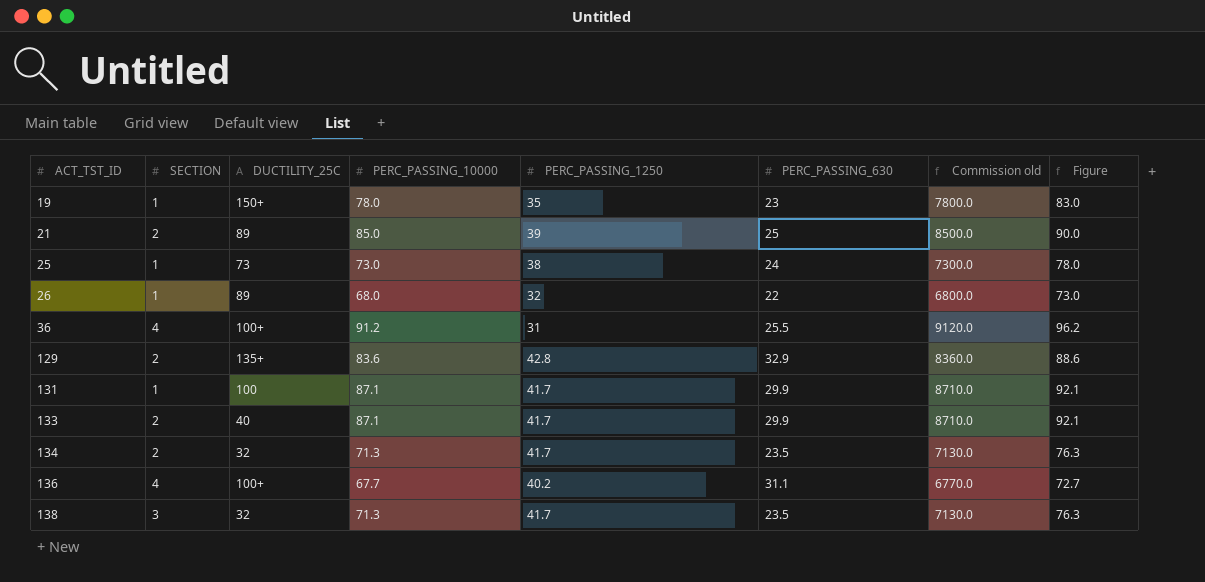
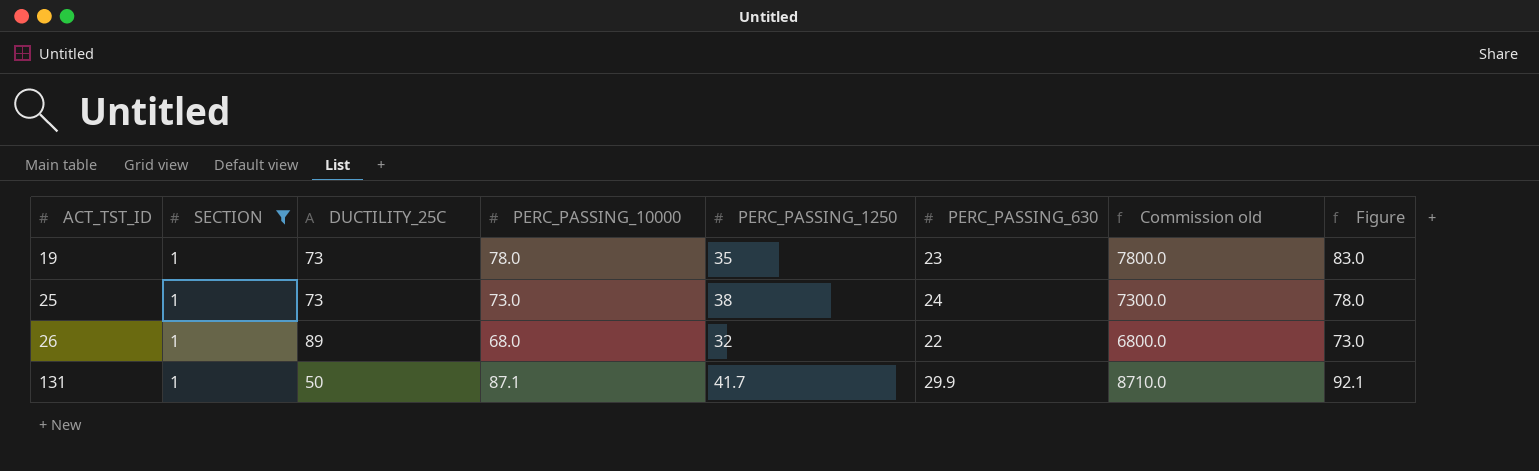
filter: none -> SECTION = 1
19 | DUCTILITY_25C: 150+ -> 73
131 | DUCTILITY_25C: 100 -> 50

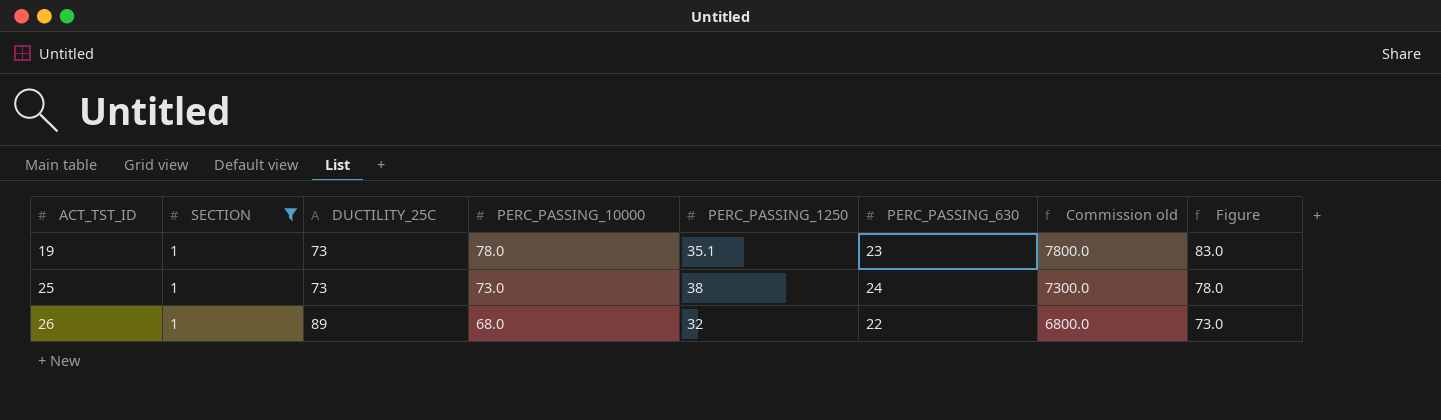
row 131: 1 | 50 | 87.1 | 41.7 | 29.9 | 8710.0 | 92.1 -> none
19 | PERC_PASSING_1250: 35 -> 35.1

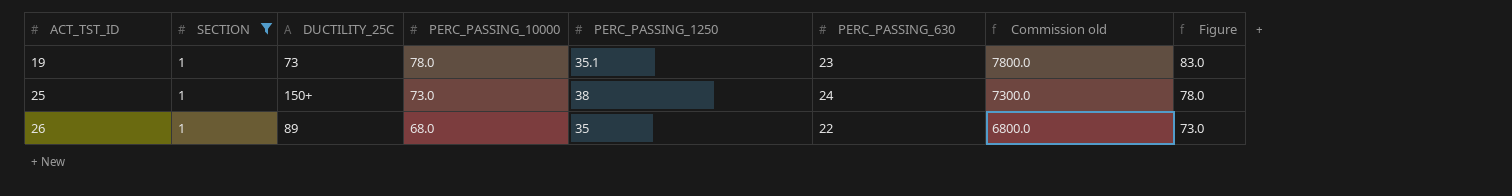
25 | DUCTILITY_25C: 73 -> 150+
26 | PERC_PASSING_1250: 32 -> 35

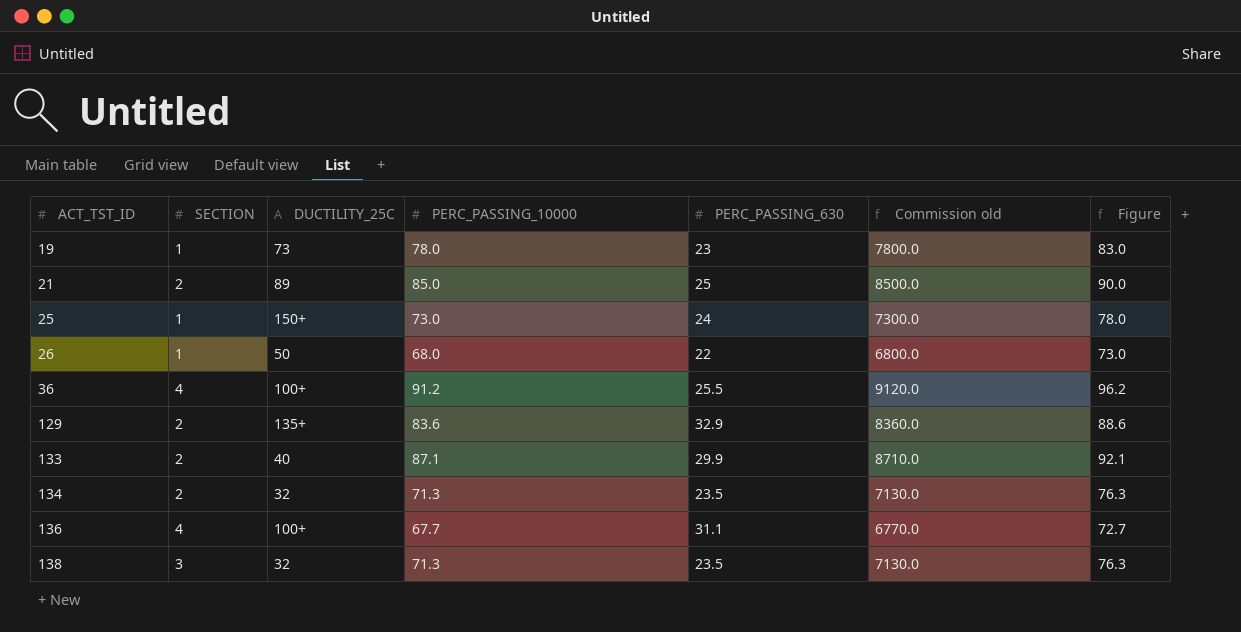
filter: SECTION = 1 -> none
column PERC_PASSING_1250 | position: 5 -> none
26 | DUCTILITY_25C: 89 -> 50

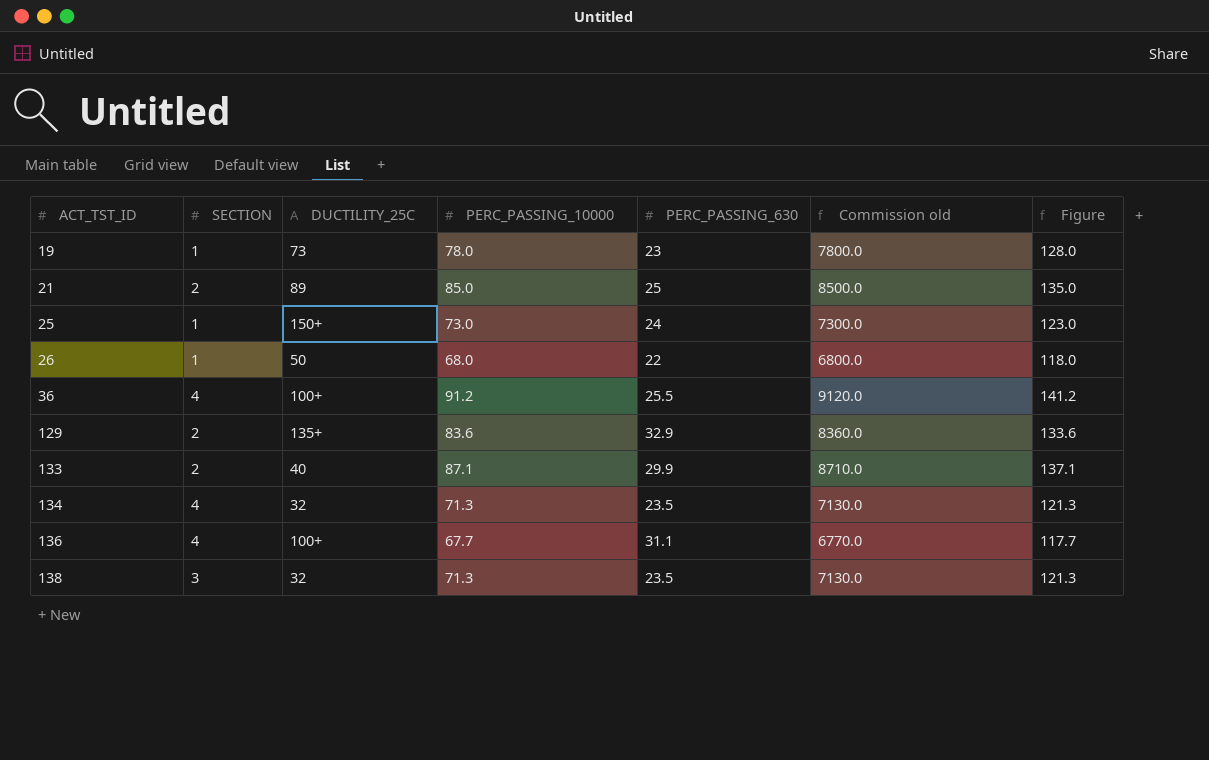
column Figure | formula: [PERC_PASSING_10000] + 5 -> [PERC_PASSING_10000] + 50
134 | SECTION: 2 -> 4

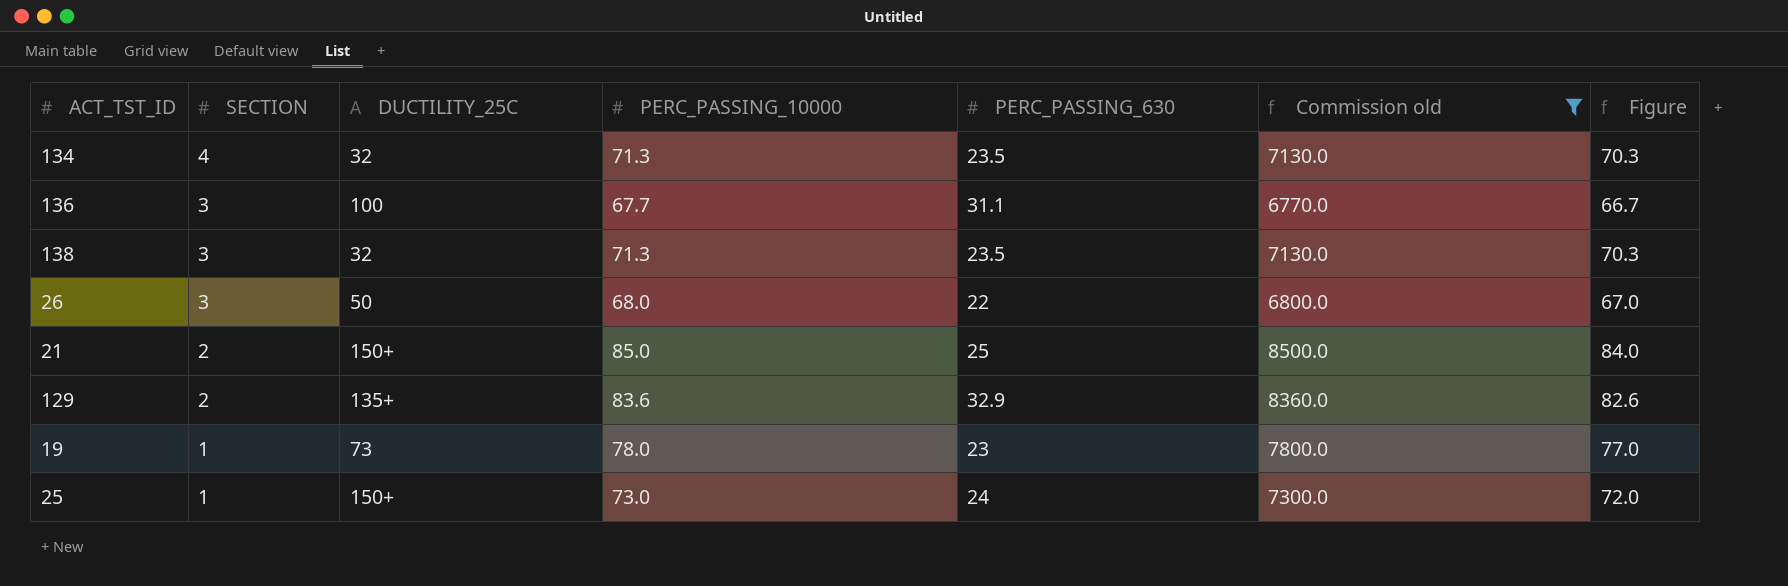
filter: none -> Commission old <= 8500.0
row order: ACT_TST_ID ascending -> SECTION descending
column Figure | formula: [PERC_PASSING_10000] + 50 -> [PERC_PASSING_10000] - 1
136 | SECTION: 4 -> 3
136 | DUCTILITY_25C: 100+ -> 100
26 | SECTION: 1 -> 3
21 | DUCTILITY_25C: 89 -> 150+

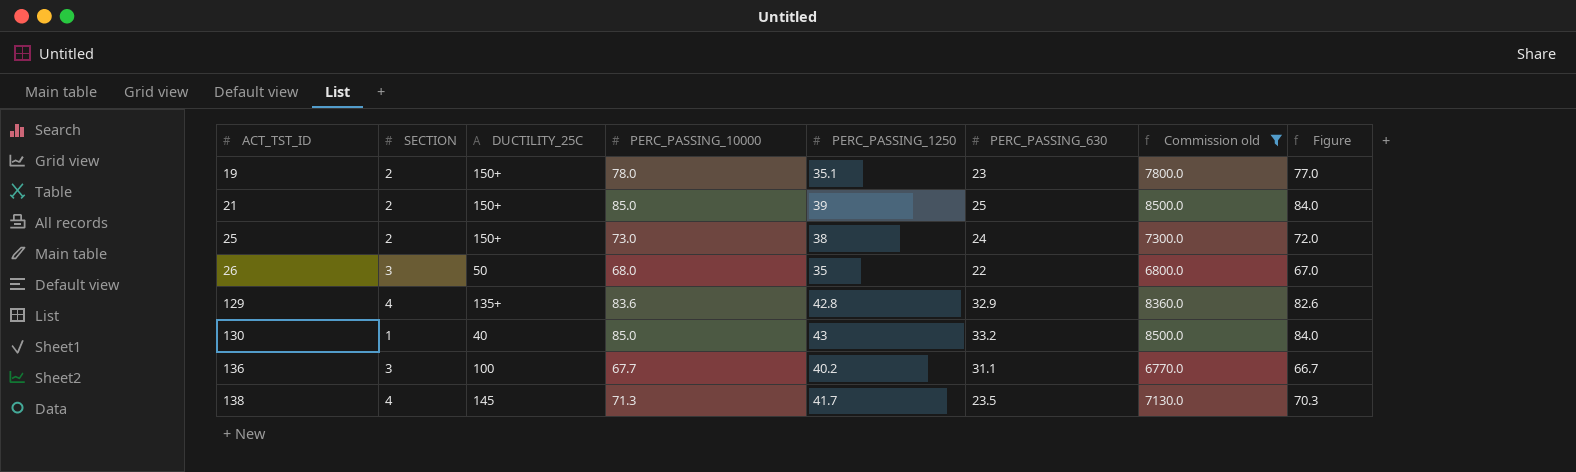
row order: SECTION descending -> ACT_TST_ID ascending
column PERC_PASSING_1250 | position: none -> 5
row 134: 4 | 32 | 71.3 | 23.5 | 7130.0 | 70.3 -> none
19 | SECTION: 1 -> 2
19 | DUCTILITY_25C: 73 -> 150+
25 | SECTION: 1 -> 2
129 | SECTION: 2 -> 4
row 130: none -> 1 | 40 | 85.0 | 43 | 33.2 | 8500.0 | 84.0
138 | SECTION: 3 -> 4
138 | DUCTILITY_25C: 32 -> 145

